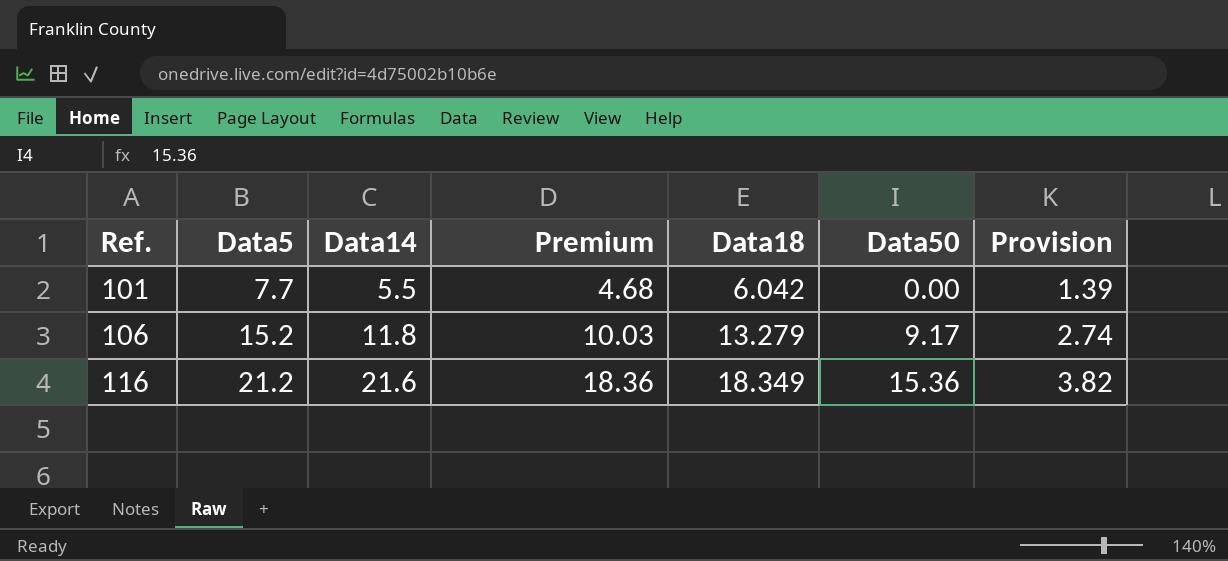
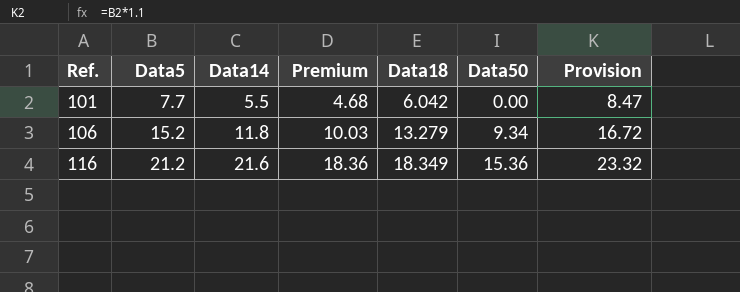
column Provision | formula: [Data5] * 0.18 -> [Data5] * 1.1
106 | Data50: 9.17 -> 9.34

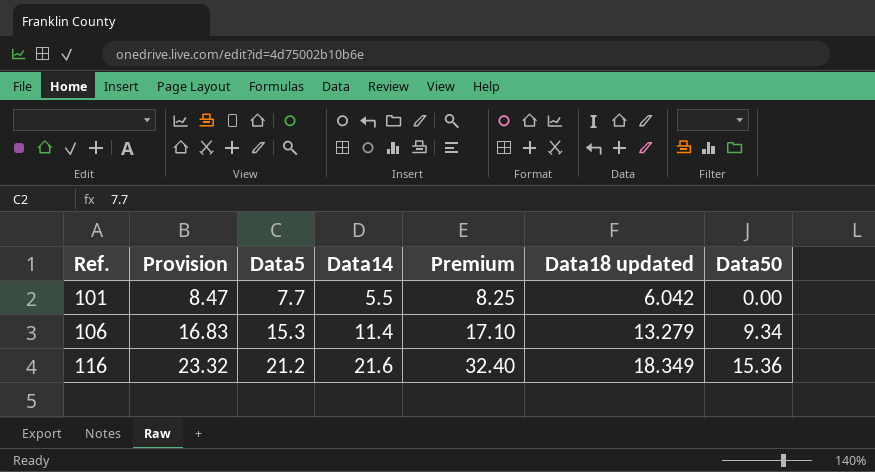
column Provision | position: 7 -> 2
column Premium | formula: [Data14] * 0.85 -> [Data14] * 1.5
column name: Data18 -> Data18 updated
106 | Provision: 16.72 -> 16.83
106 | Data5: 15.2 -> 15.3
106 | Data14: 11.8 -> 11.4

